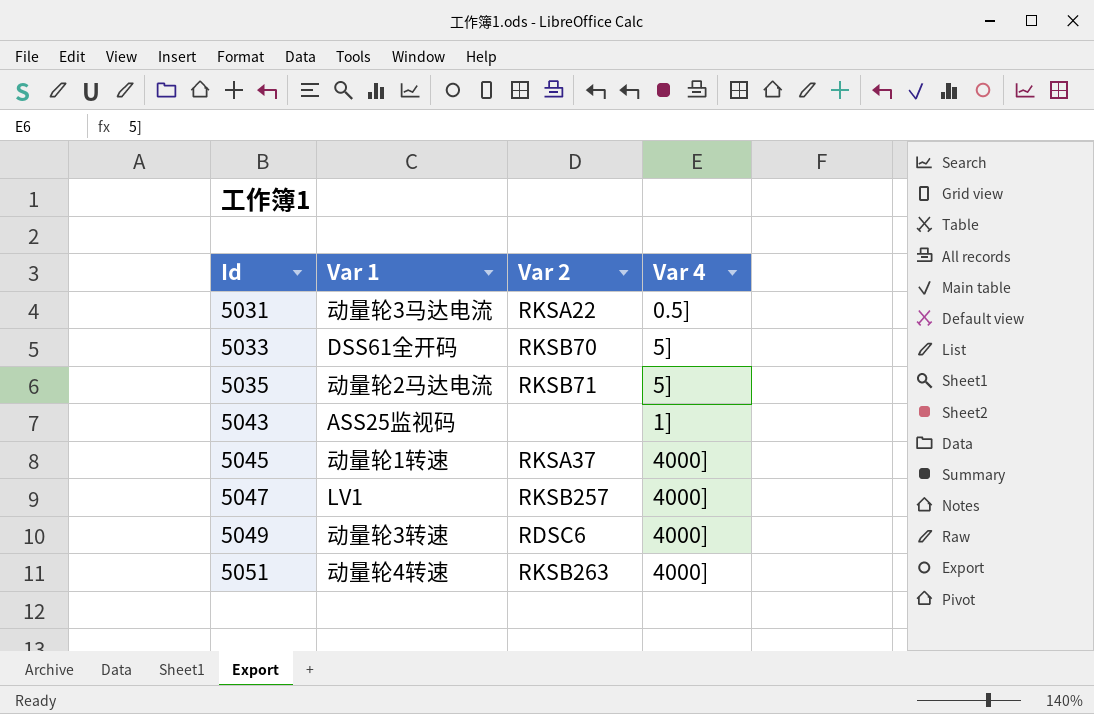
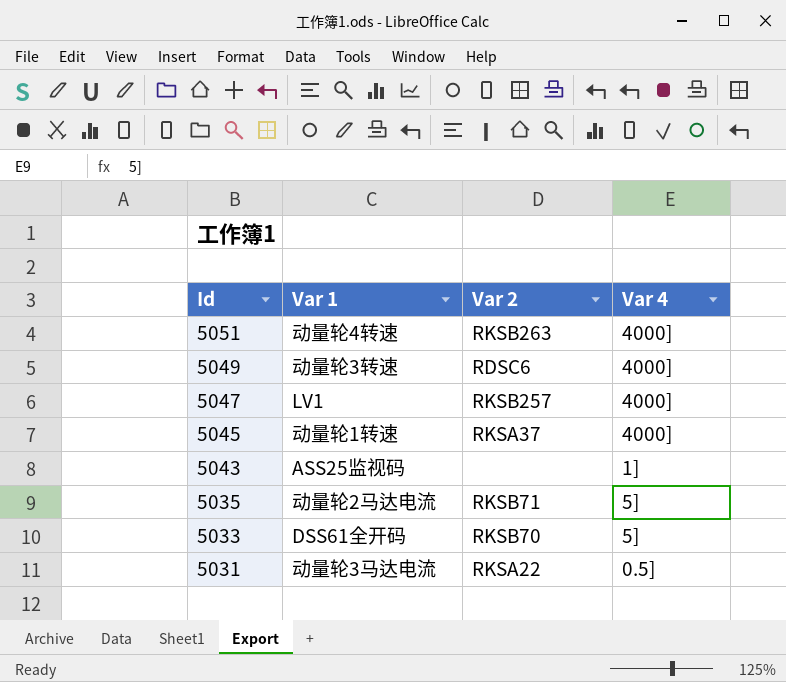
row order: Id ascending -> Id descending

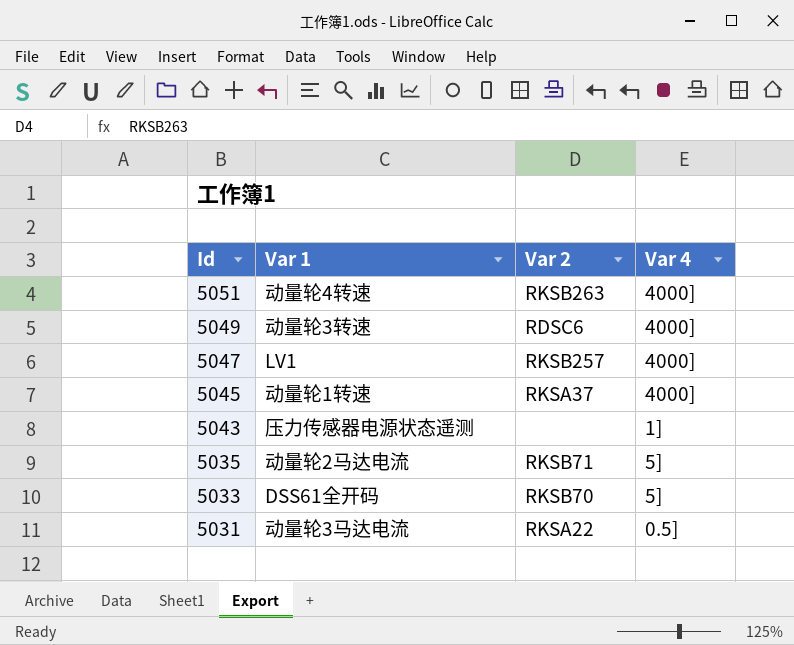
5043 | Var 1: ASS25监视码 -> 压力传感器电源状态遥测

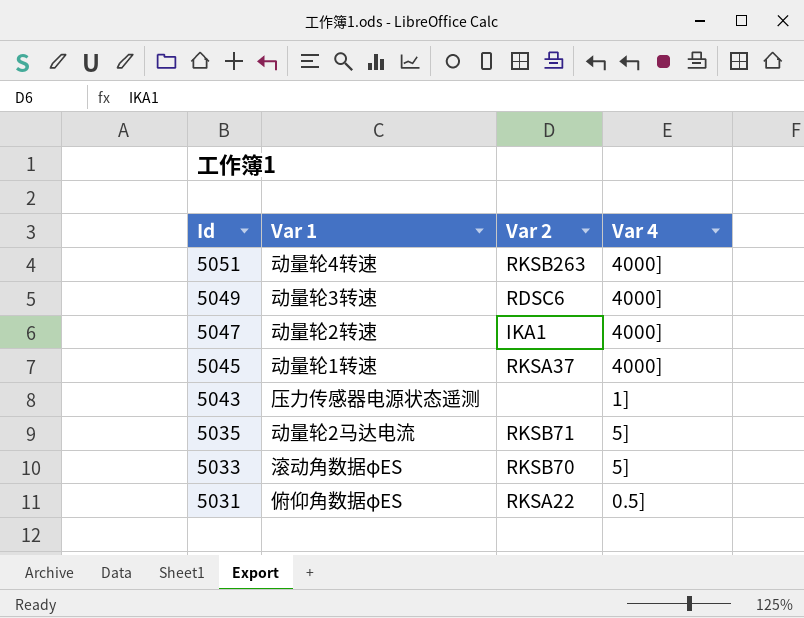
5047 | Var 1: LV1 -> 动量轮2转速
5047 | Var 2: RKSB257 -> IKA1
5033 | Var 1: DSS61全开码 -> 滚动角数据φES
5031 | Var 1: 动量轮3马达电流 -> 俯仰角数据φES

